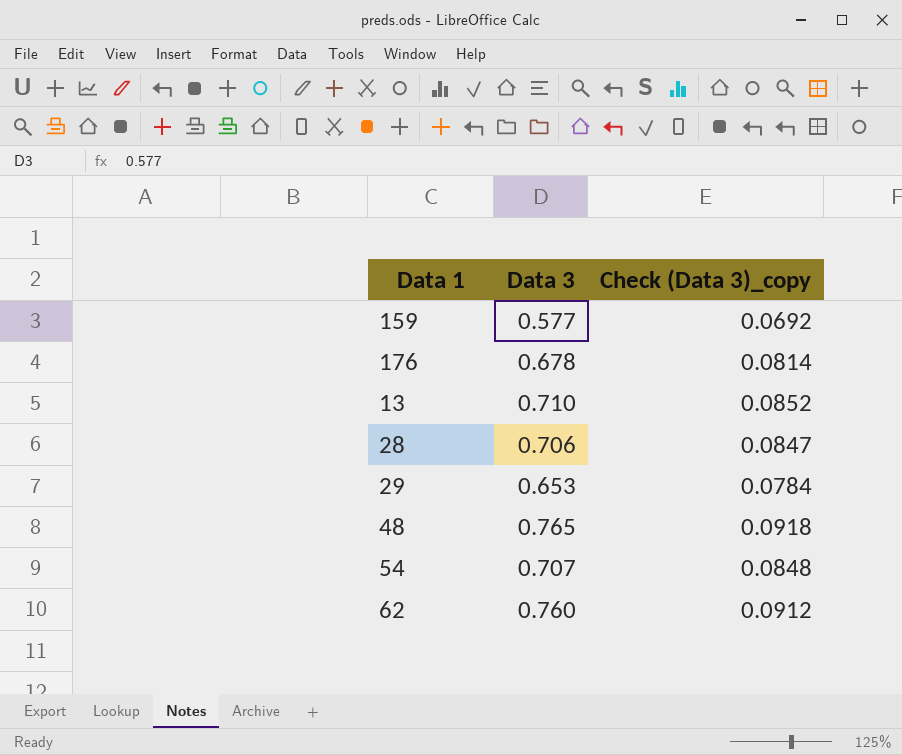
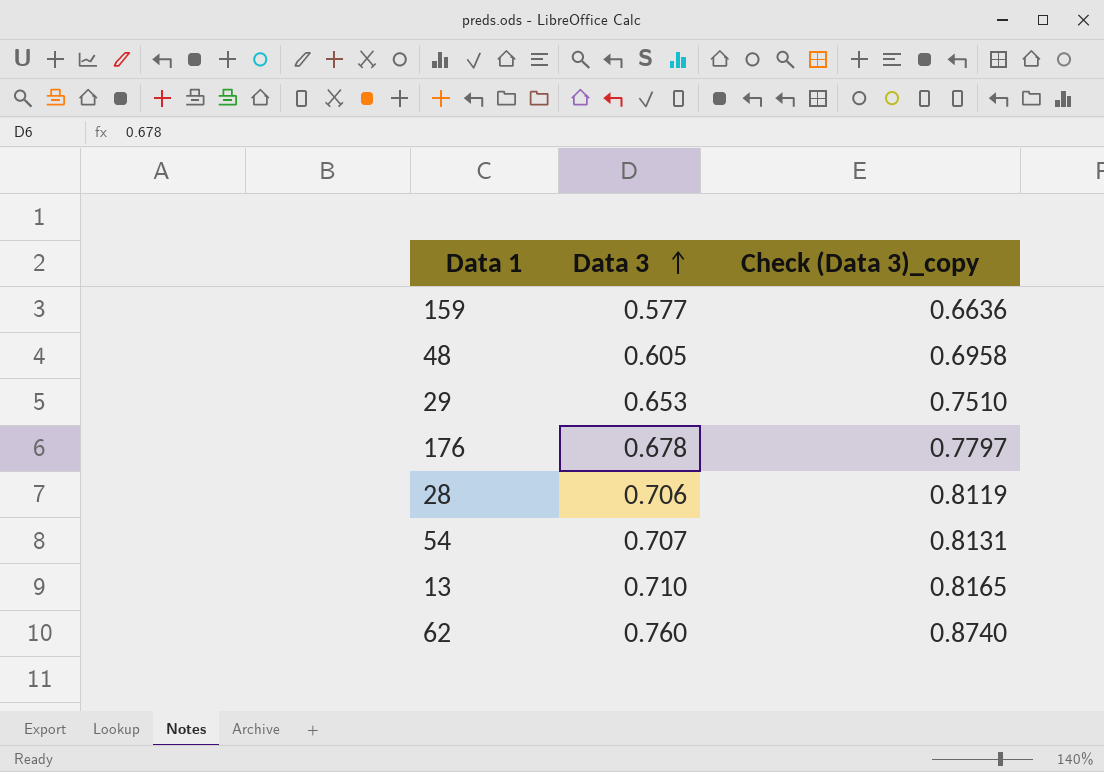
row order: none -> Data 3 ascending
column Check (Data 3)_copy | formula: [Data 3] * 0.12 -> [Data 3] * 1.15
48 | Data 3: 0.765 -> 0.605

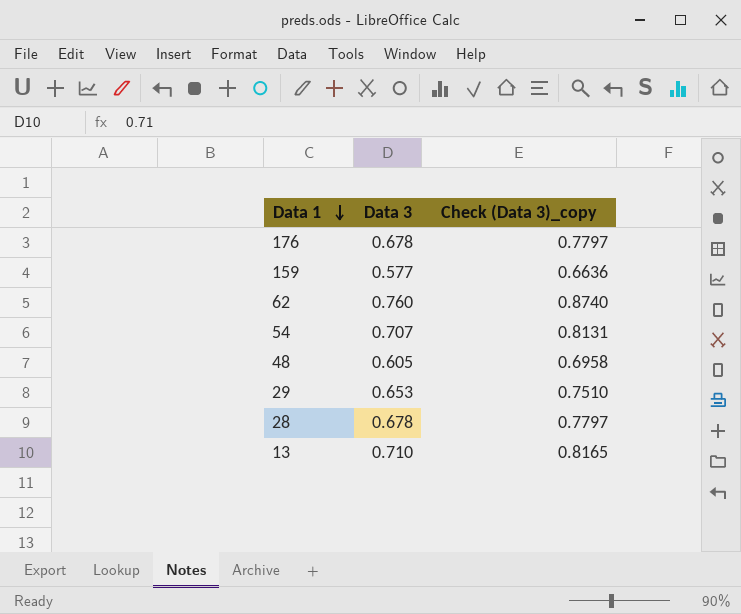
row order: Data 3 ascending -> Data 1 descending
28 | Data 3: 0.706 -> 0.678
28 | Check (Data 3)_copy: 0.8119 -> 0.7797

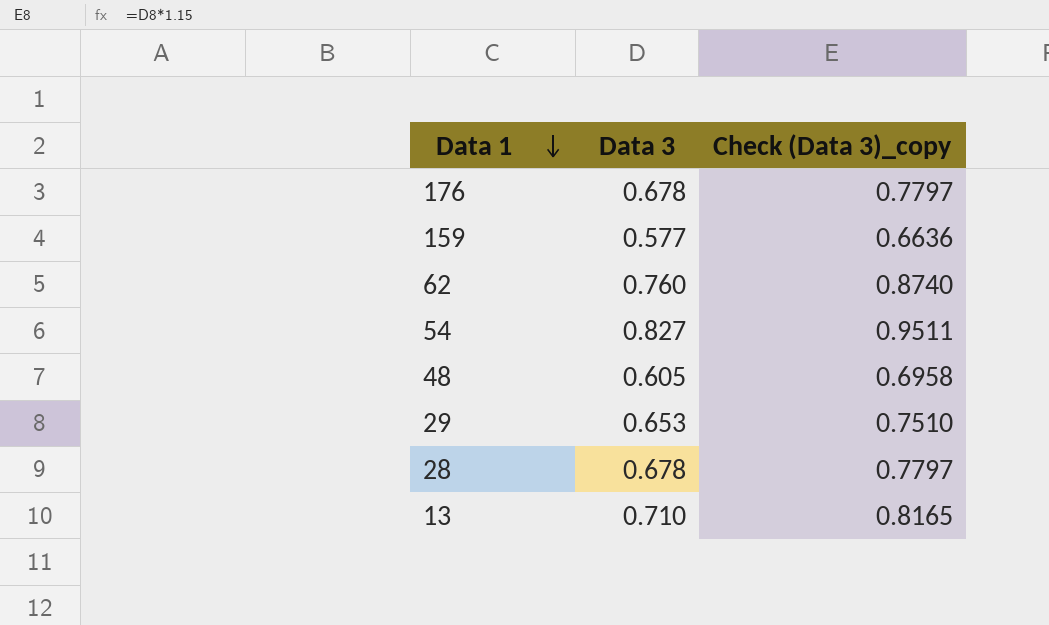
54 | Data 3: 0.707 -> 0.827
54 | Check (Data 3)_copy: 0.8131 -> 0.9511

